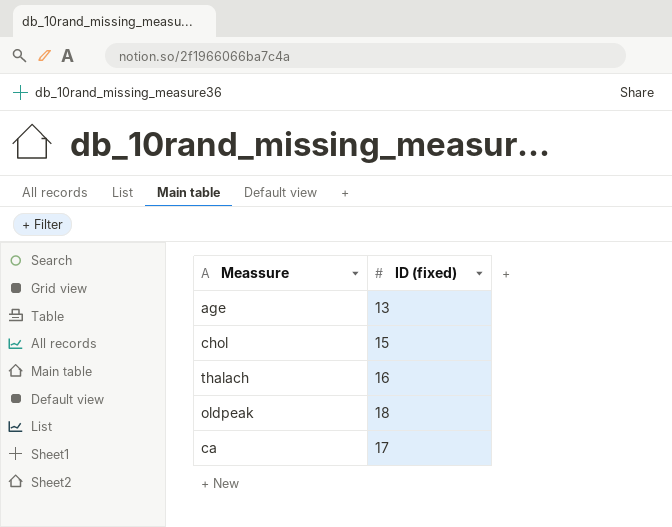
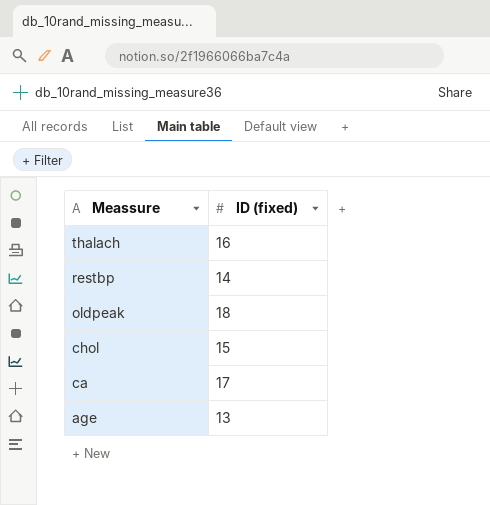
row order: none -> Meassure descending
row restbp: none -> 14

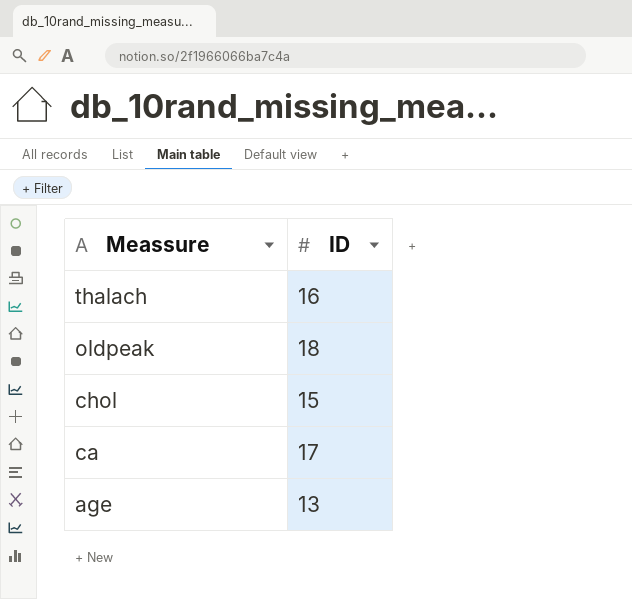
column name: ID (fixed) -> ID
row restbp: 14 -> none

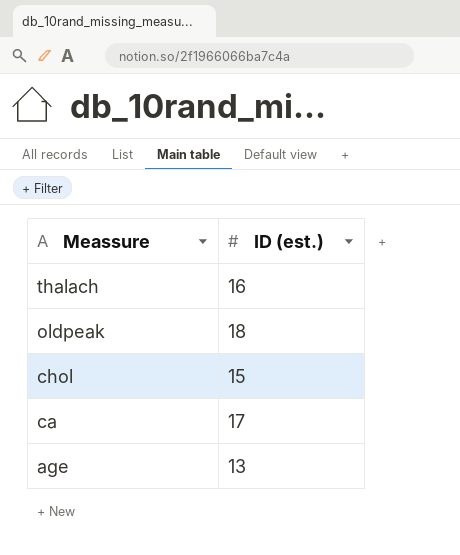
column name: ID -> ID (est.)

